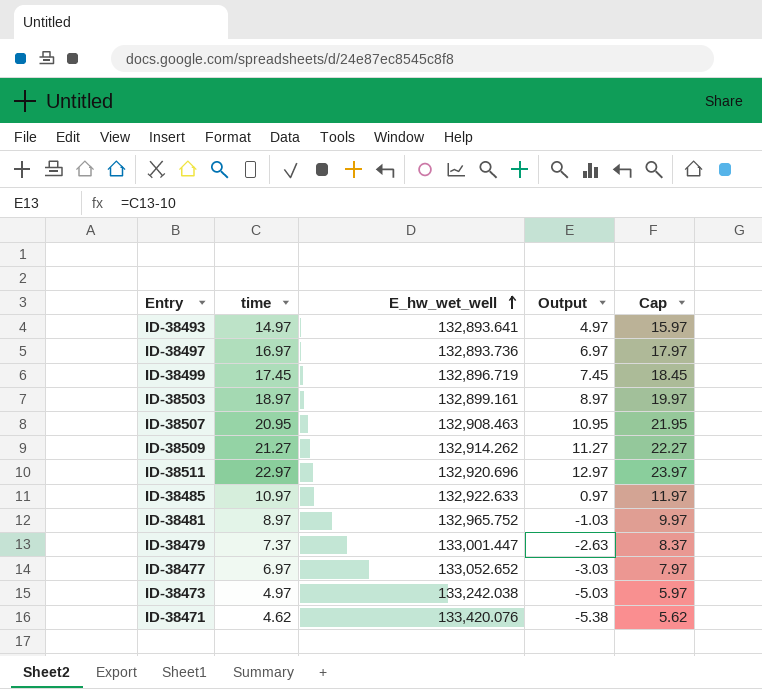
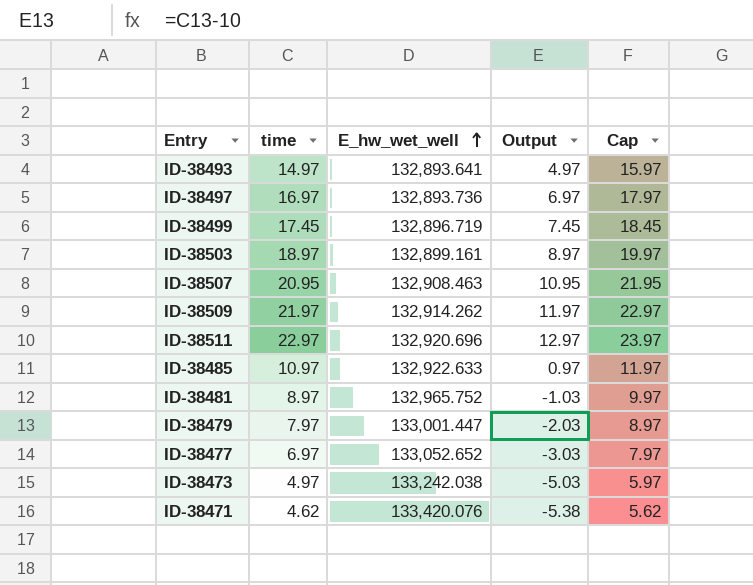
ID-38509 | time: 21.27 -> 21.97
ID-38509 | Output: 11.27 -> 11.97
ID-38509 | Cap: 22.27 -> 22.97
ID-38479 | time: 7.37 -> 7.97
ID-38479 | Output: -2.63 -> -2.03
ID-38479 | Cap: 8.37 -> 8.97

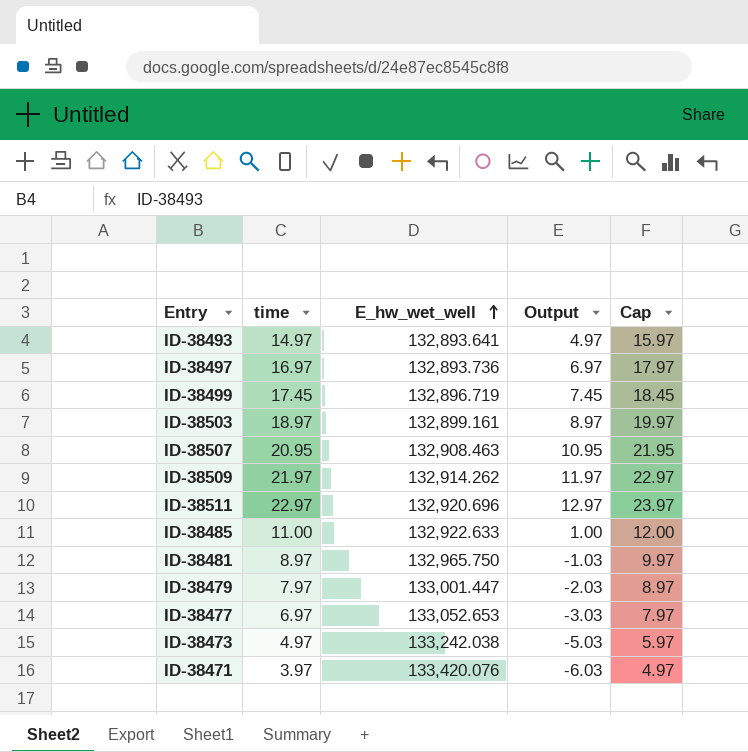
ID-38485 | time: 10.97 -> 11.00
ID-38485 | Output: 0.97 -> 1.00
ID-38485 | Cap: 11.97 -> 12.00
ID-38481 | E_hw_wet_well: 132,965.752 -> 132,965.750
ID-38477 | E_hw_wet_well: 133,052.652 -> 133,052.653
ID-38471 | time: 4.62 -> 3.97
ID-38471 | Output: -5.38 -> -6.03
ID-38471 | Cap: 5.62 -> 4.97

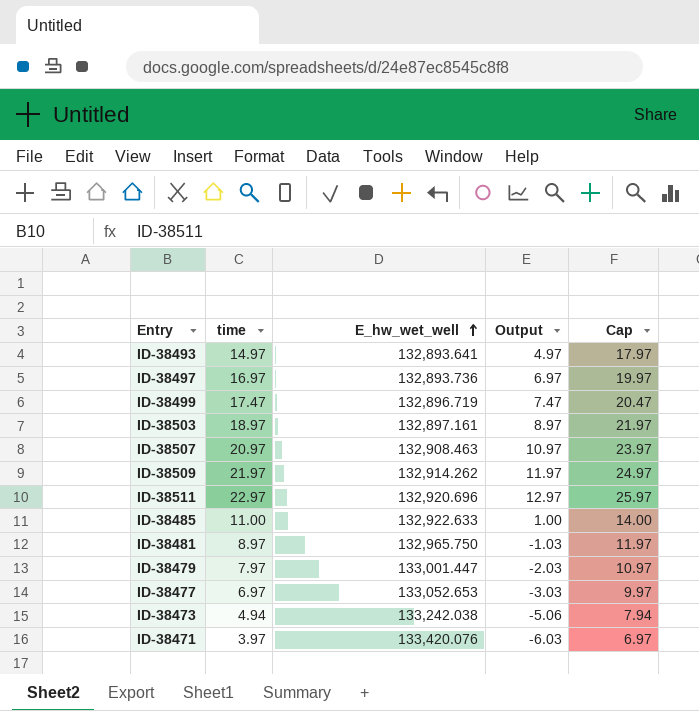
column Cap | formula: [time] + 1 -> [time] + 3
ID-38499 | time: 17.45 -> 17.47
ID-38499 | Output: 7.45 -> 7.47
ID-38503 | E_hw_wet_well: 132,899.161 -> 132,897.161
ID-38507 | time: 20.95 -> 20.97
ID-38507 | Output: 10.95 -> 10.97
ID-38473 | time: 4.97 -> 4.94
ID-38473 | Output: -5.03 -> -5.06

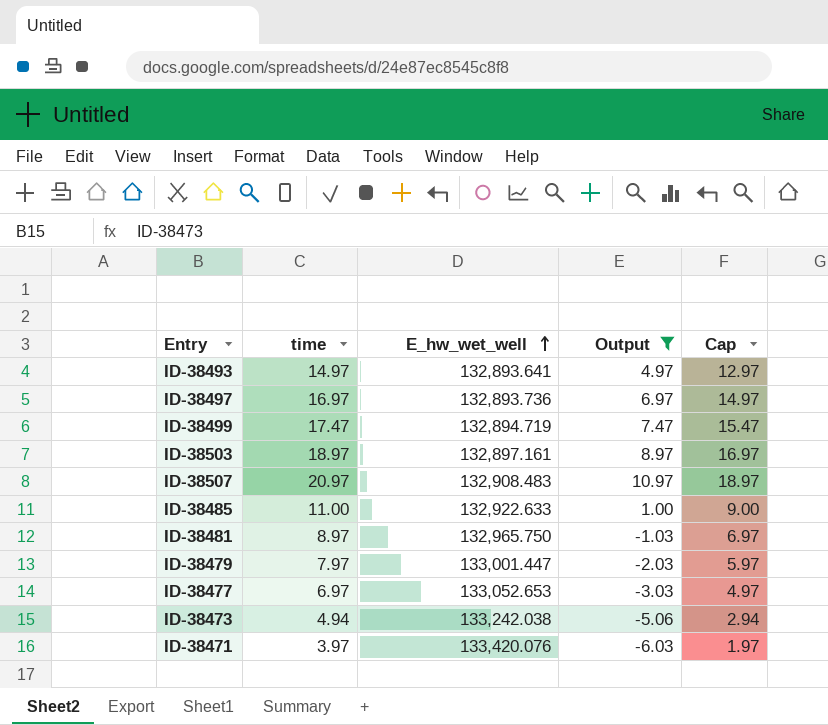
filter: none -> Output <= 10.97
column Cap | formula: [time] + 3 -> [time] - 2
ID-38499 | E_hw_wet_well: 132,896.719 -> 132,894.719
ID-38507 | E_hw_wet_well: 132,908.463 -> 132,908.483

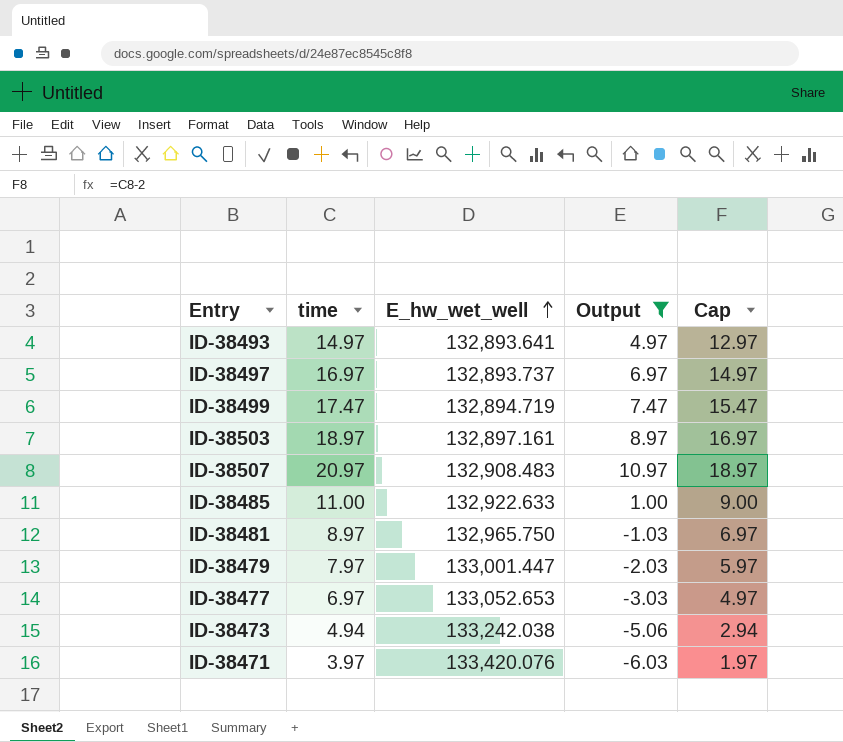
ID-38497 | E_hw_wet_well: 132,893.736 -> 132,893.737

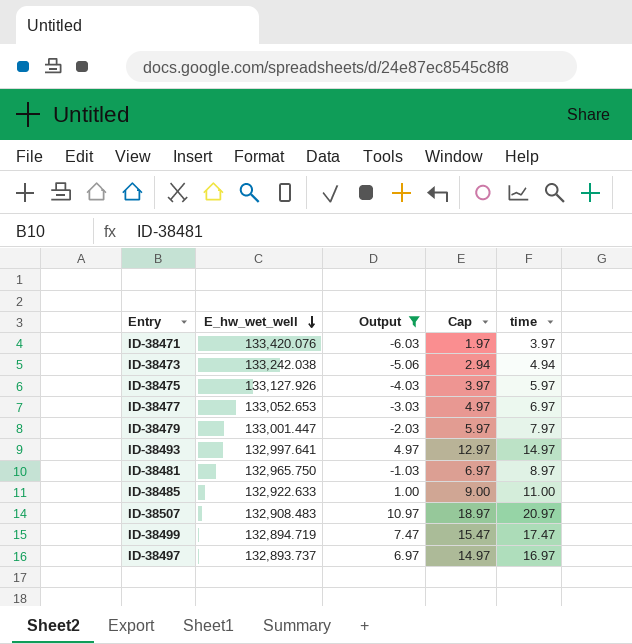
row order: E_hw_wet_well ascending -> E_hw_wet_well descending
column time | position: 2 -> 5
row ID-38503: 18.97 | 132,897.161 | 8.97 | 16.97 -> none
row ID-38475: none -> 133,127.926 | -4.03 | 3.97 | 5.97
ID-38493 | E_hw_wet_well: 132,893.641 -> 132,997.641

